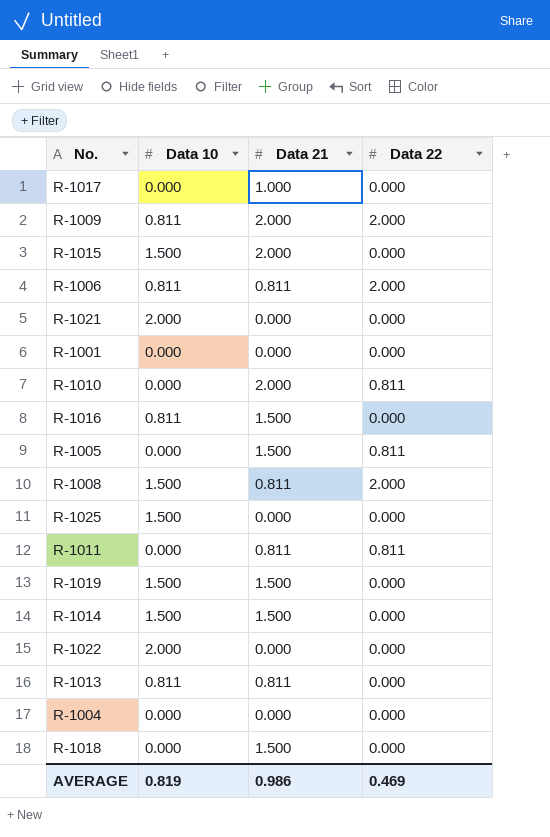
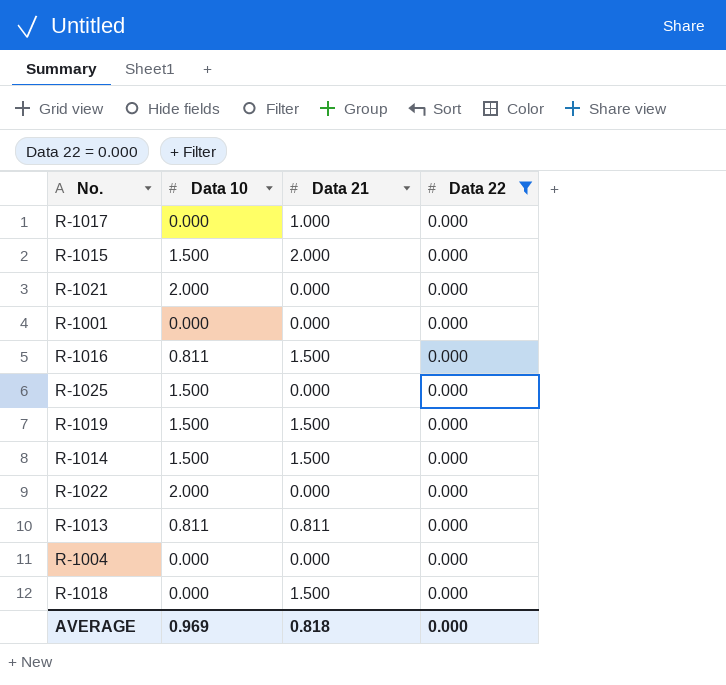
filter: none -> Data 22 = 0.000
AVERAGE | Data 10: 0.819 -> 0.969
AVERAGE | Data 21: 0.986 -> 0.818
AVERAGE | Data 22: 0.469 -> 0.000

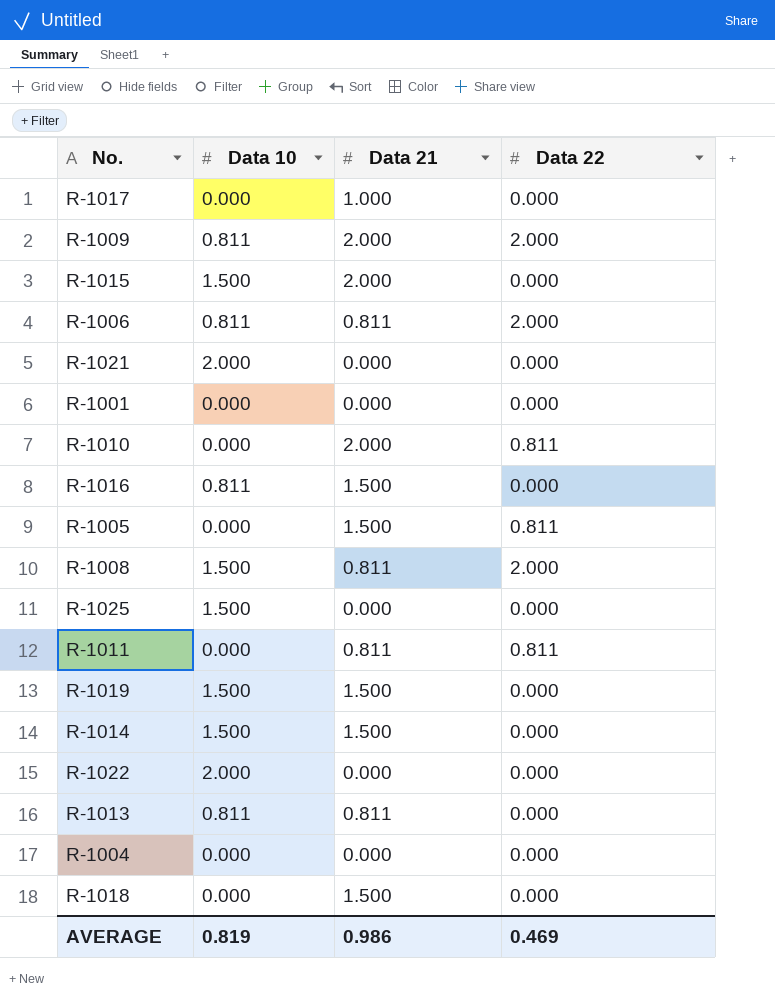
filter: Data 22 = 0.000 -> none
AVERAGE | Data 10: 0.969 -> 0.819
AVERAGE | Data 21: 0.818 -> 0.986
AVERAGE | Data 22: 0.000 -> 0.469

